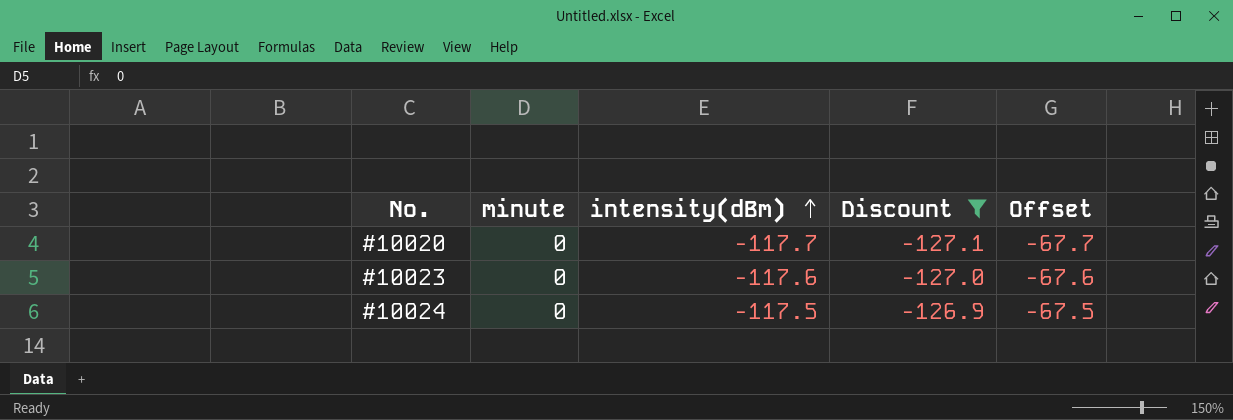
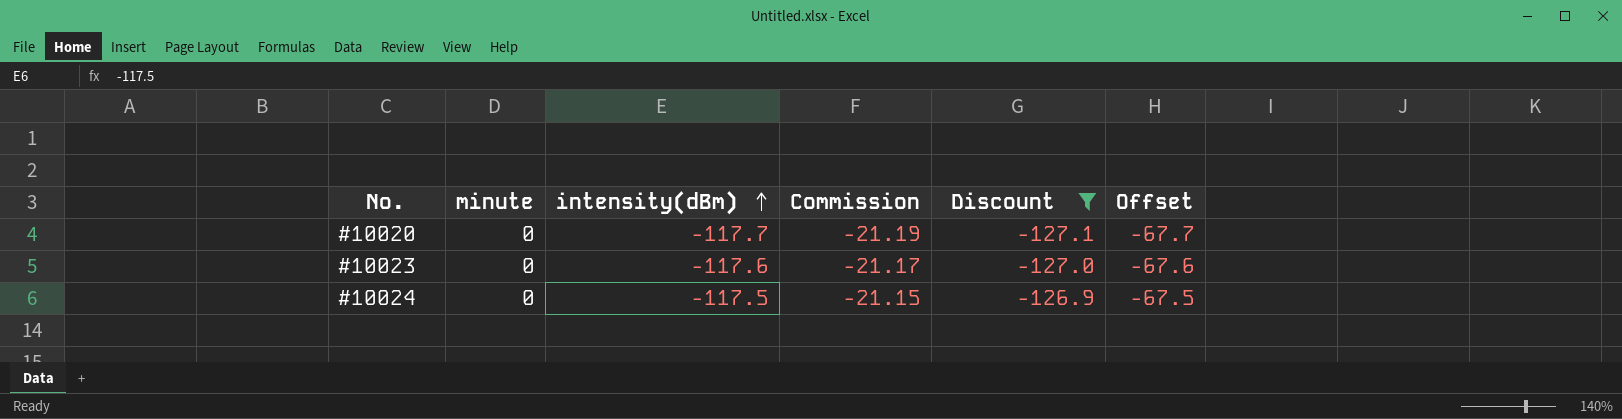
column Commission | formula: none -> [intensity(dBm)] * 0.18

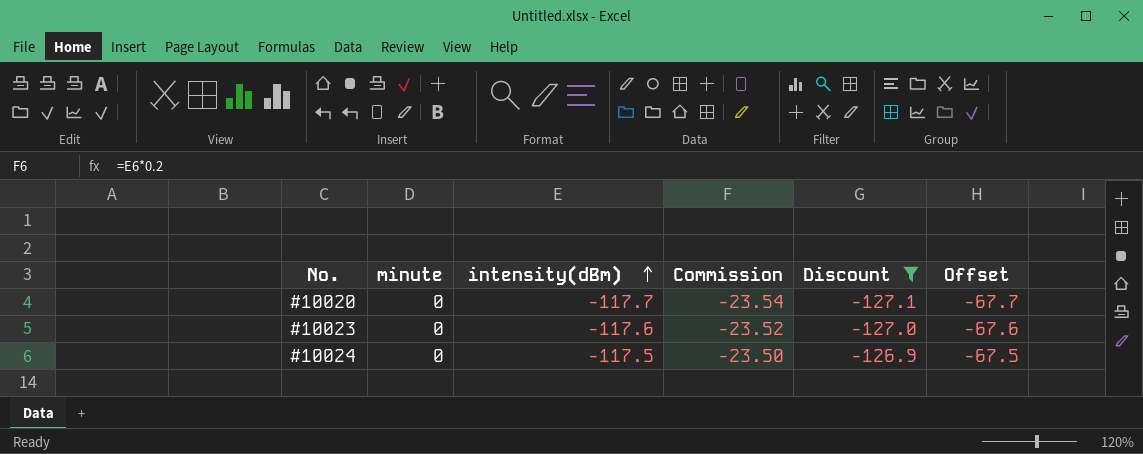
column Commission | formula: [intensity(dBm)] * 0.18 -> [intensity(dBm)] * 0.2

